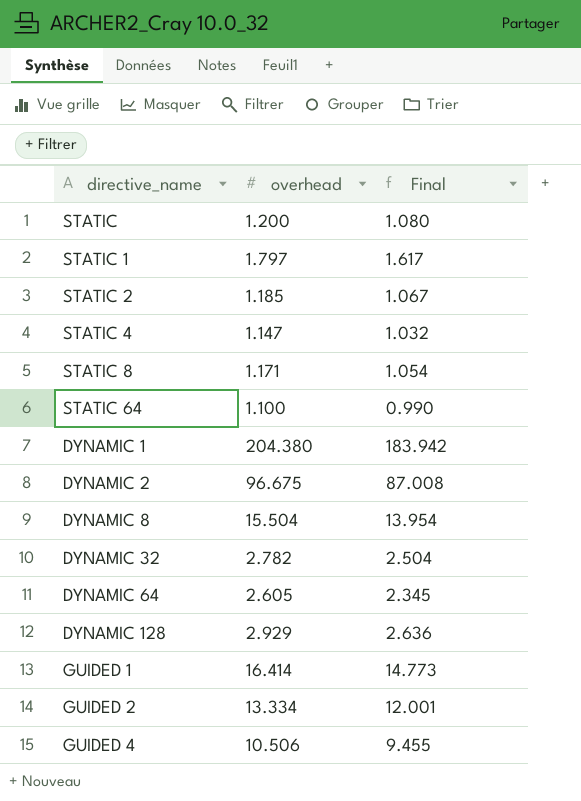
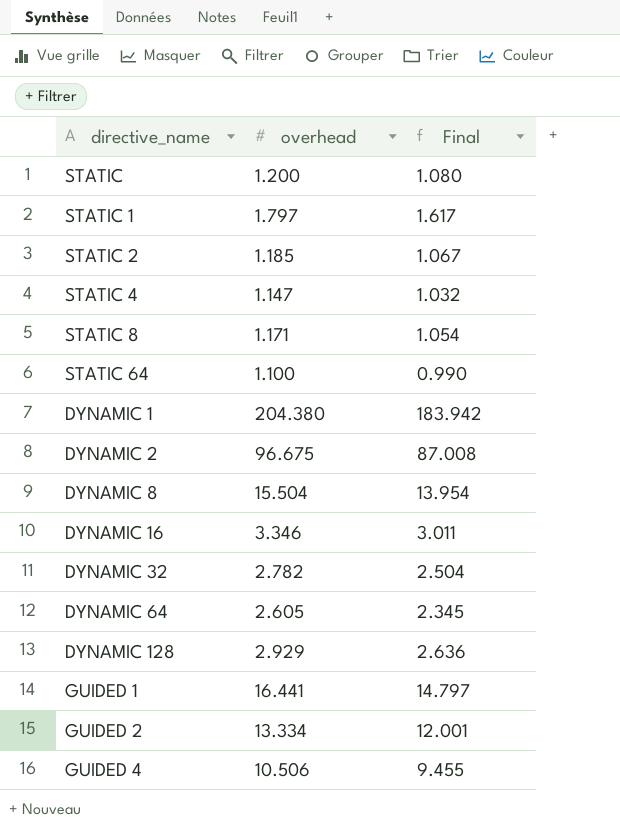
row DYNAMIC 16: none -> 3.346 | 3.011
GUIDED 1 | overhead: 16.414 -> 16.441
GUIDED 1 | Final: 14.773 -> 14.797

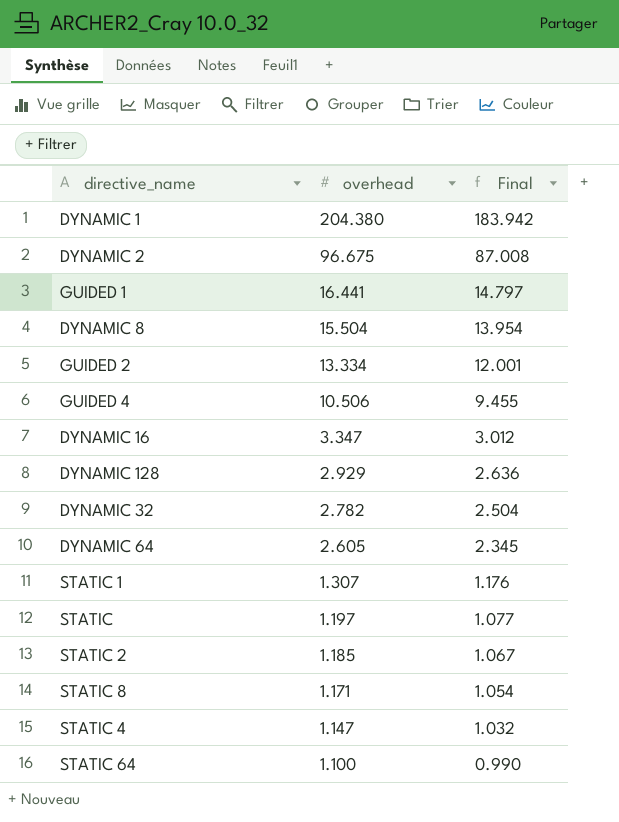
row order: none -> overhead descending
DYNAMIC 16 | overhead: 3.346 -> 3.347
DYNAMIC 16 | Final: 3.011 -> 3.012
STATIC 1 | overhead: 1.797 -> 1.307
STATIC 1 | Final: 1.617 -> 1.176
STATIC | overhead: 1.200 -> 1.197
STATIC | Final: 1.080 -> 1.077

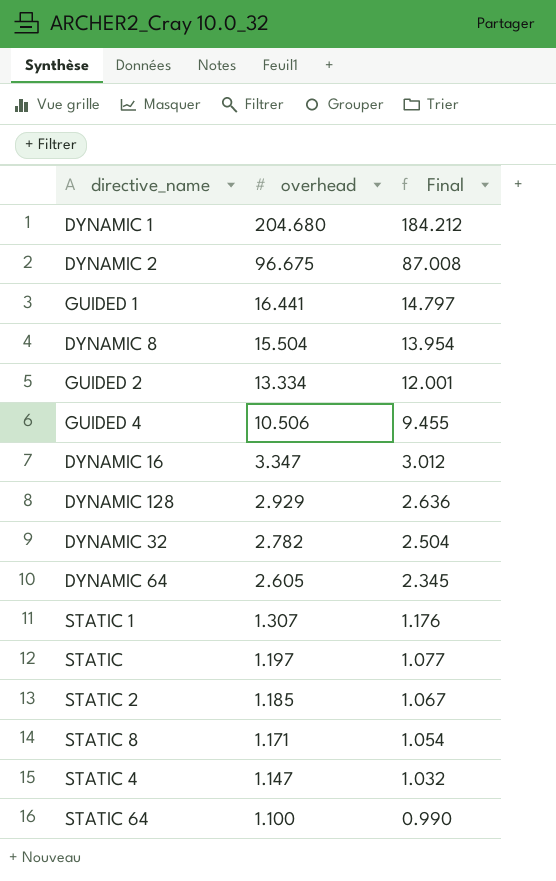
DYNAMIC 1 | overhead: 204.380 -> 204.680
DYNAMIC 1 | Final: 183.942 -> 184.212

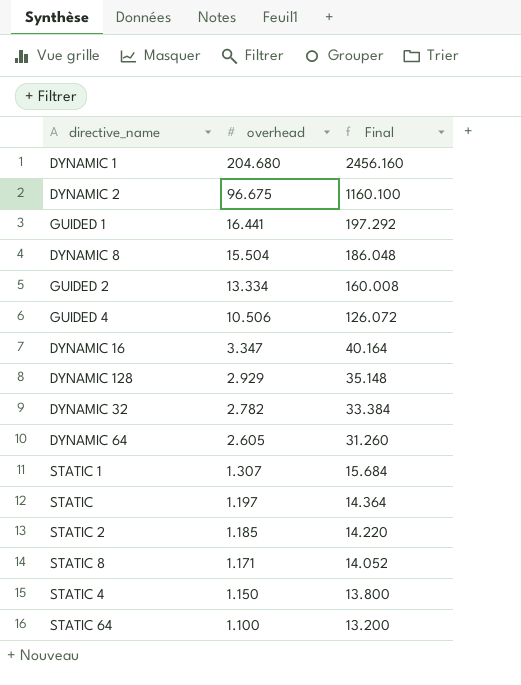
column Final | formula: [overhead] * 0.9 -> [overhead] * 12
STATIC 4 | overhead: 1.147 -> 1.150

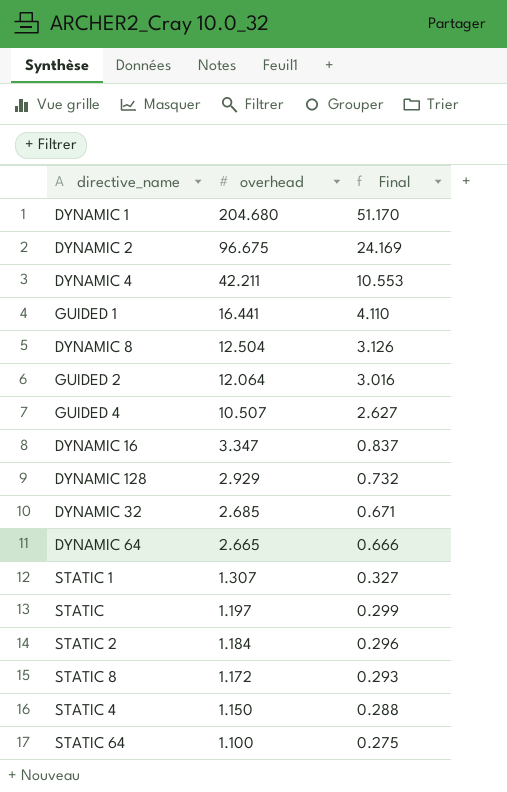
column Final | formula: [overhead] * 12 -> [overhead] * 0.25
row DYNAMIC 4: none -> 42.211 | 10.553
DYNAMIC 8 | overhead: 15.504 -> 12.504
GUIDED 2 | overhead: 13.334 -> 12.064
GUIDED 4 | overhead: 10.506 -> 10.507
DYNAMIC 32 | overhead: 2.782 -> 2.685
DYNAMIC 64 | overhead: 2.605 -> 2.665
STATIC 2 | overhead: 1.185 -> 1.184
STATIC 8 | overhead: 1.171 -> 1.172

